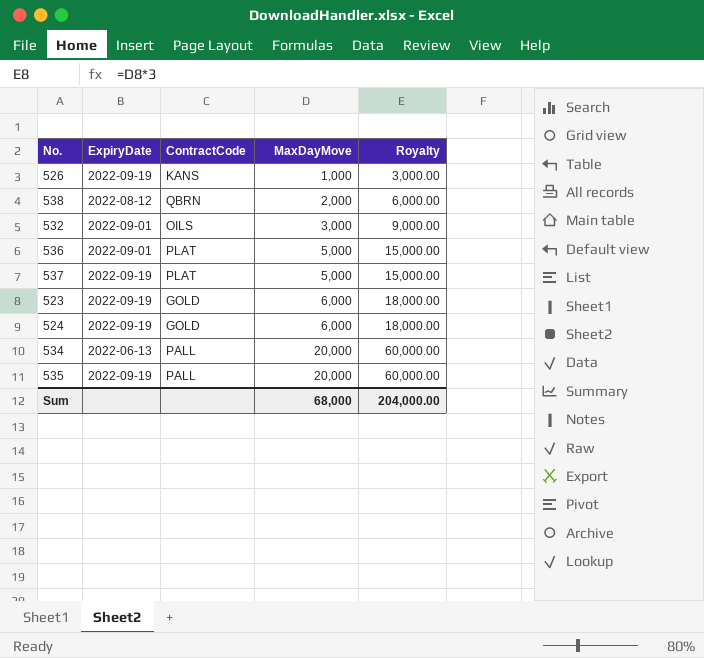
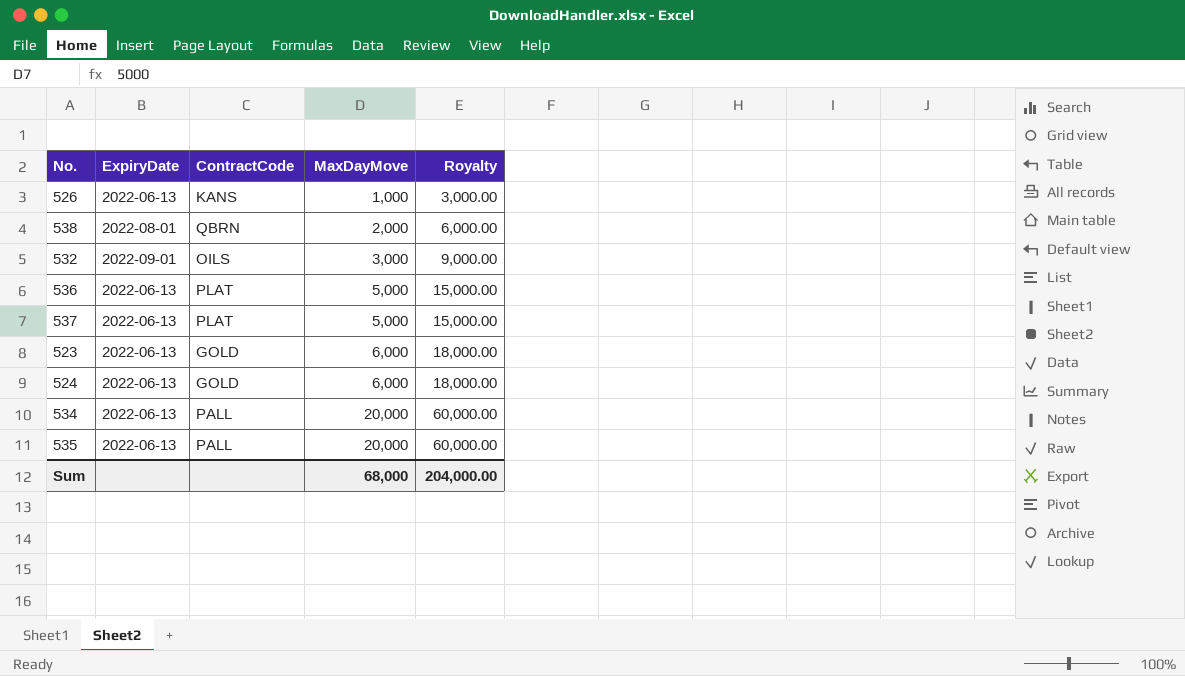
526 | ExpiryDate: 2022-09-19 -> 2022-06-13
538 | ExpiryDate: 2022-08-12 -> 2022-08-01
536 | ExpiryDate: 2022-09-01 -> 2022-06-13
537 | ExpiryDate: 2022-09-19 -> 2022-06-13
523 | ExpiryDate: 2022-09-19 -> 2022-06-13
524 | ExpiryDate: 2022-09-19 -> 2022-06-13
535 | ExpiryDate: 2022-09-19 -> 2022-06-13

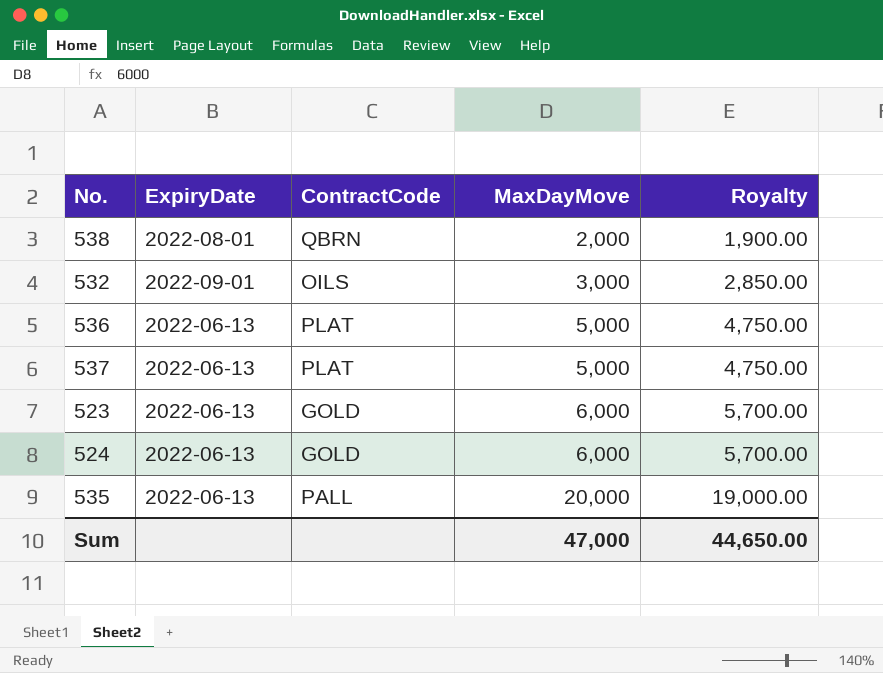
column Royalty | formula: [MaxDayMove] * 3 -> [MaxDayMove] * 0.95
row 526: 2022-06-13 | KANS | 1,000 | 3,000.00 -> none
row 534: 2022-06-13 | PALL | 20,000 | 60,000.00 -> none
Sum | MaxDayMove: 68,000 -> 47,000
Sum | Royalty: 204,000.00 -> 44,650.00

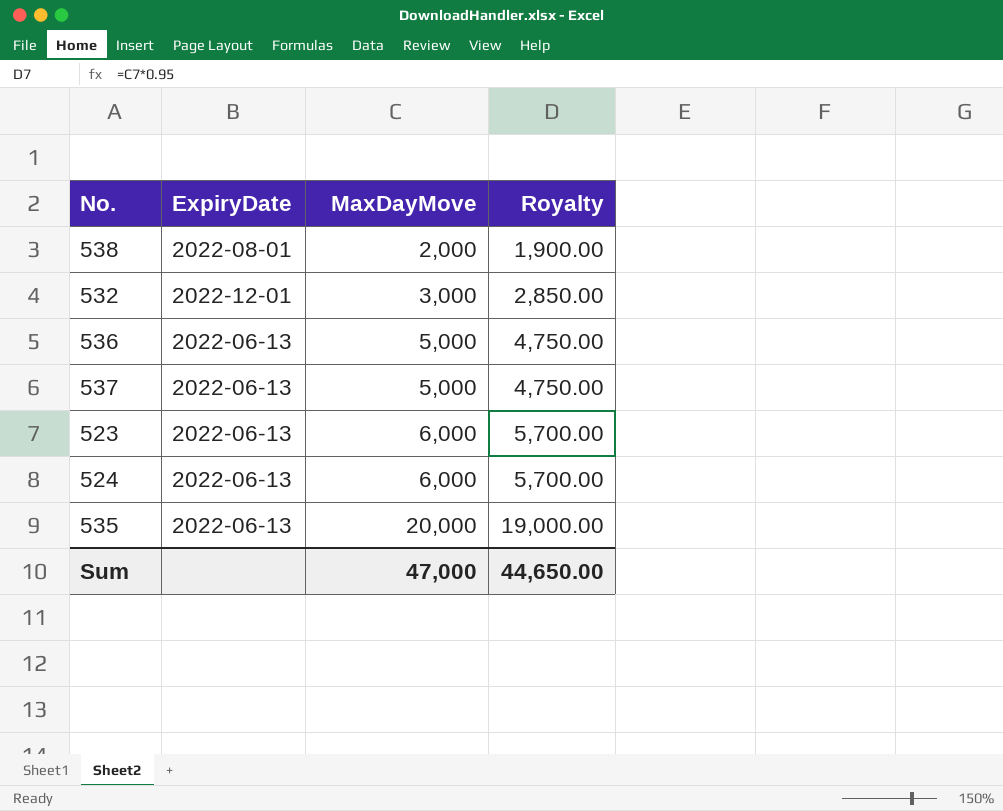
column ContractCode | position: 3 -> none
532 | ExpiryDate: 2022-09-01 -> 2022-12-01

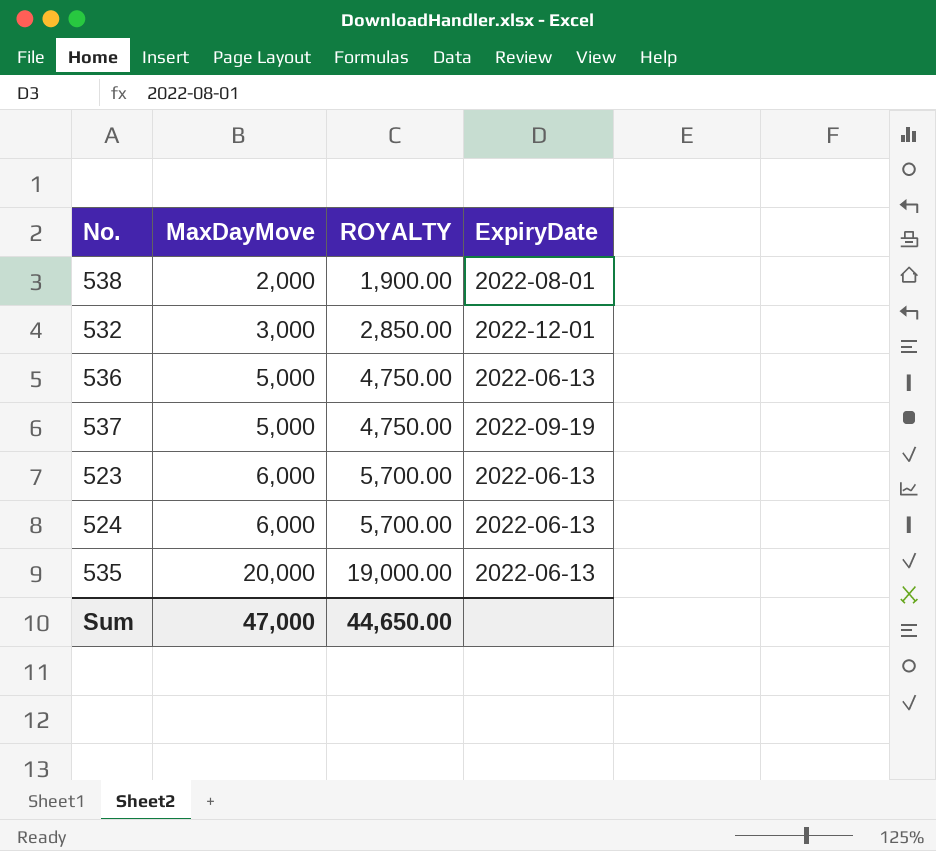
column name: Royalty -> ROYALTY
column ExpiryDate | position: 2 -> 4
537 | ExpiryDate: 2022-06-13 -> 2022-09-19

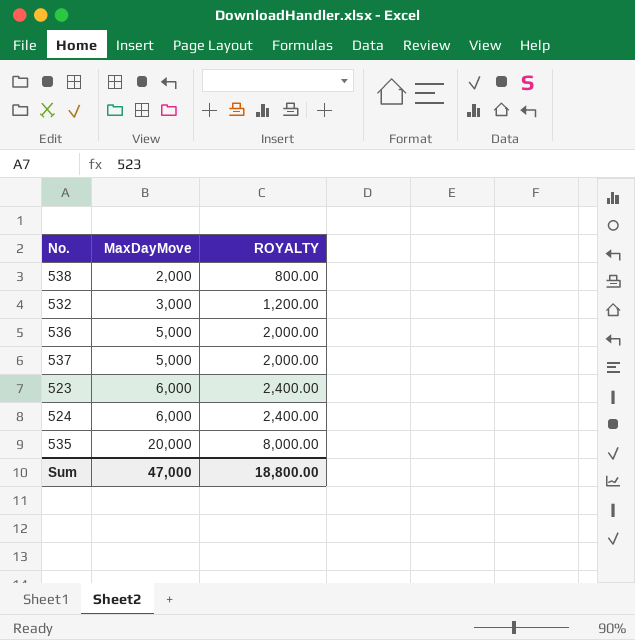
column ExpiryDate | position: 4 -> none
column ROYALTY | formula: [MaxDayMove] * 0.95 -> [MaxDayMove] * 0.4
Sum | ROYALTY: 44,650.00 -> 18,800.00

